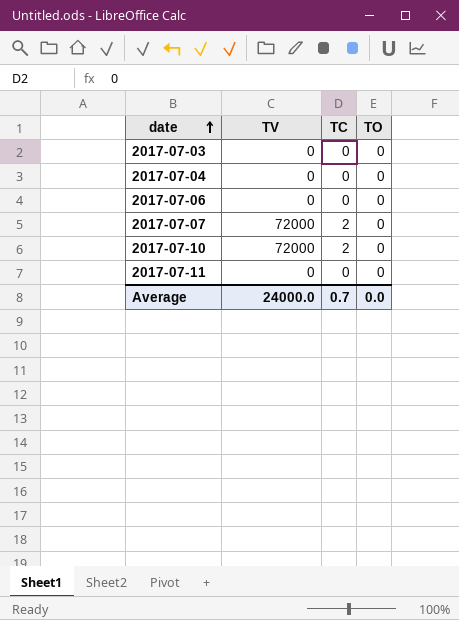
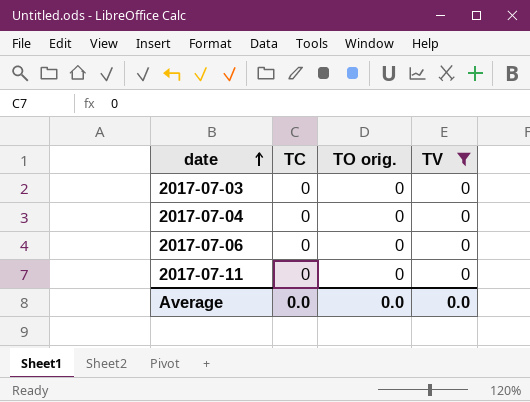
filter: none -> TV = 0
column name: TO -> TO orig.
column TV | position: 2 -> 4
Average | TC: 0.7 -> 0.0
Average | TV: 24000.0 -> 0.0

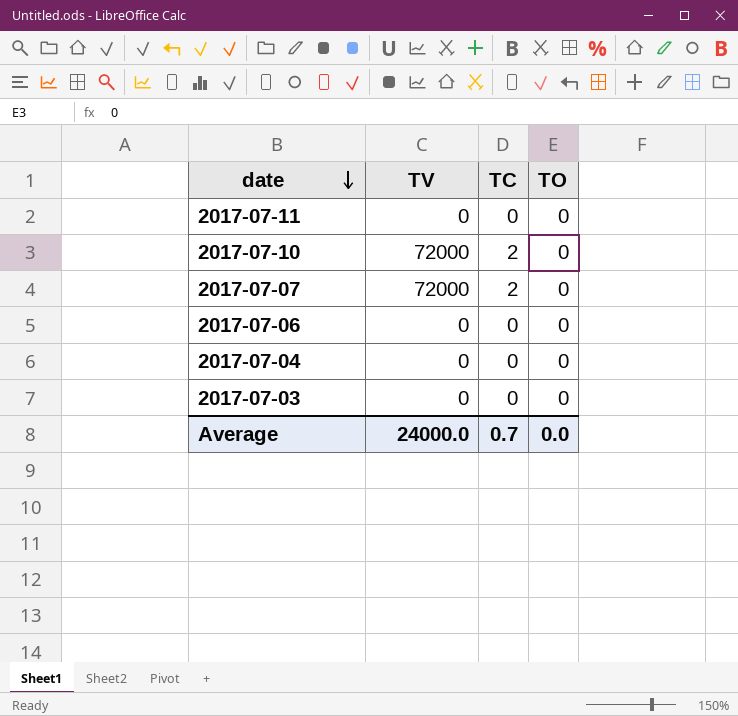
filter: TV = 0 -> none
row order: date ascending -> date descending
column TV | position: 4 -> 2
column name: TO orig. -> TO
Average | TV: 0.0 -> 24000.0
Average | TC: 0.0 -> 0.7

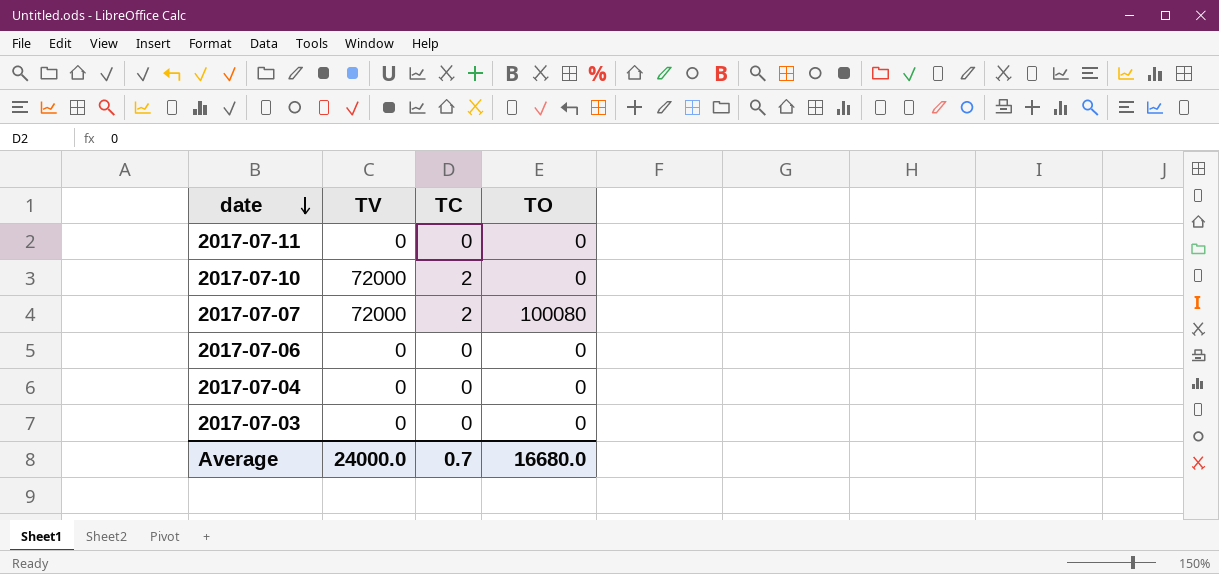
2017-07-07 | TO: 0 -> 100080
Average | TO: 0.0 -> 16680.0

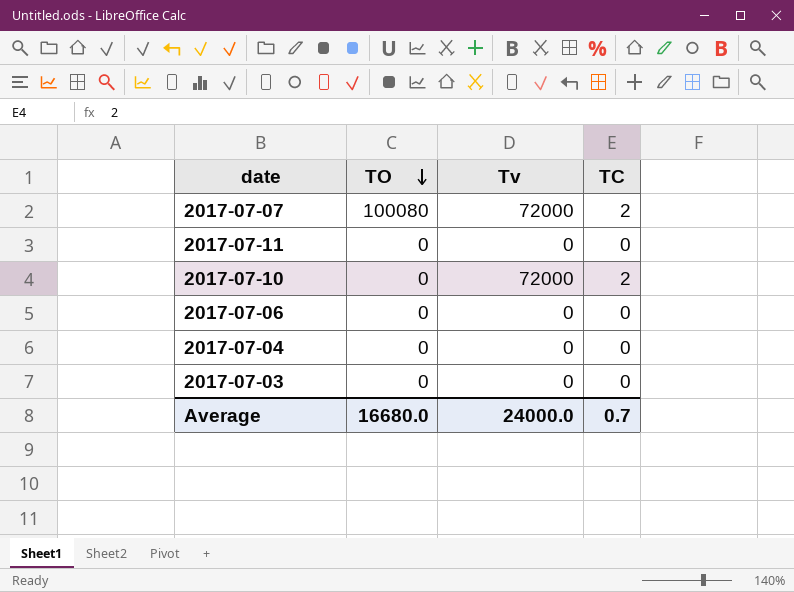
row order: date descending -> TO descending
column TO | position: 4 -> 2
column name: TV -> Tv

